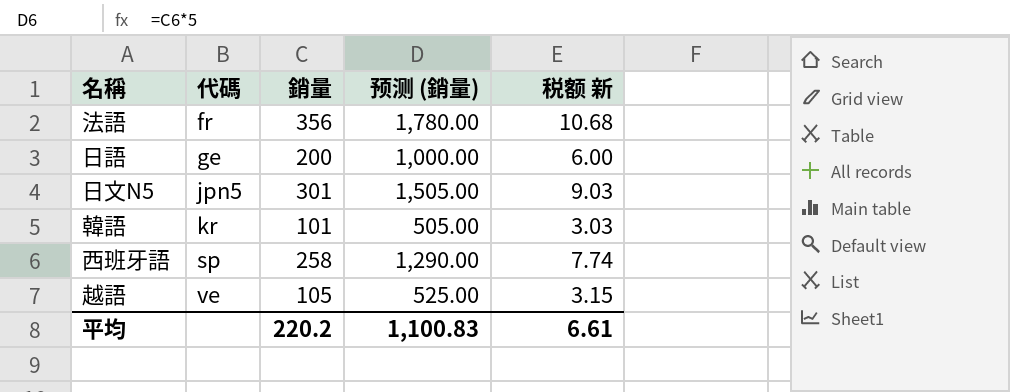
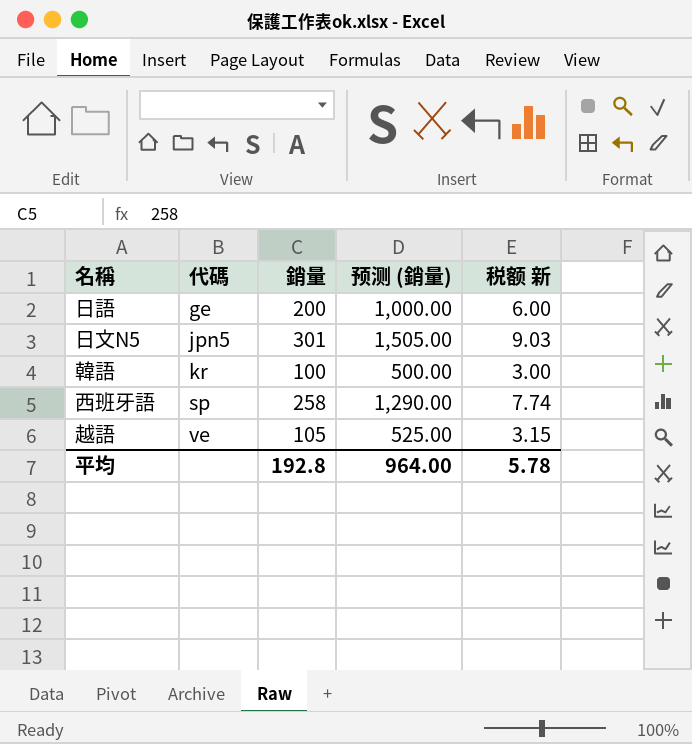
row 法語: fr | 356 | 1,780.00 | 10.68 -> none
韓語 | 銷量: 101 -> 100
韓語 | 预测 (銷量): 505.00 -> 500.00
韓語 | 税额 新: 3.03 -> 3.00
平均 | 銷量: 220.2 -> 192.8
平均 | 预测 (銷量): 1,100.83 -> 964.00
平均 | 税额 新: 6.61 -> 5.78

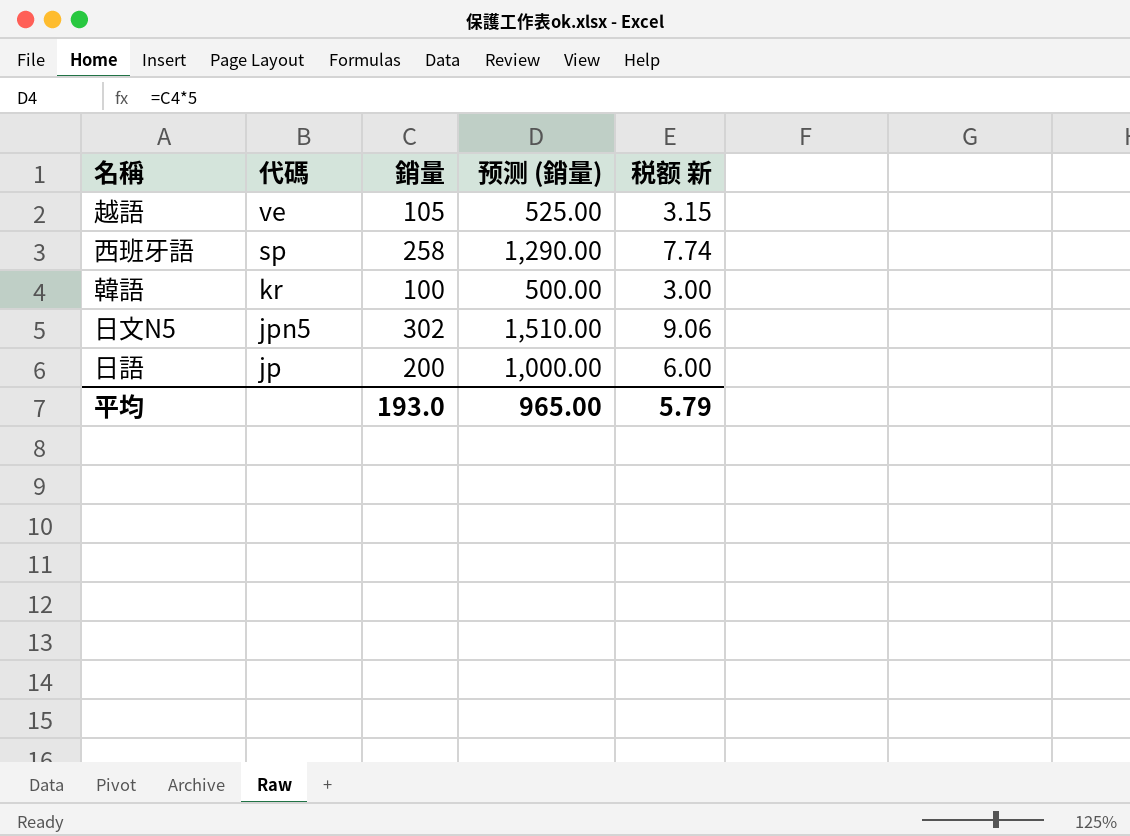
row order: 代碼 ascending -> 代碼 descending
日文N5 | 銷量: 301 -> 302
日文N5 | 预测 (銷量): 1,505.00 -> 1,510.00
日文N5 | 税额 新: 9.03 -> 9.06
日語 | 代碼: ge -> jp
平均 | 銷量: 192.8 -> 193.0
平均 | 预测 (銷量): 964.00 -> 965.00
平均 | 税额 新: 5.78 -> 5.79

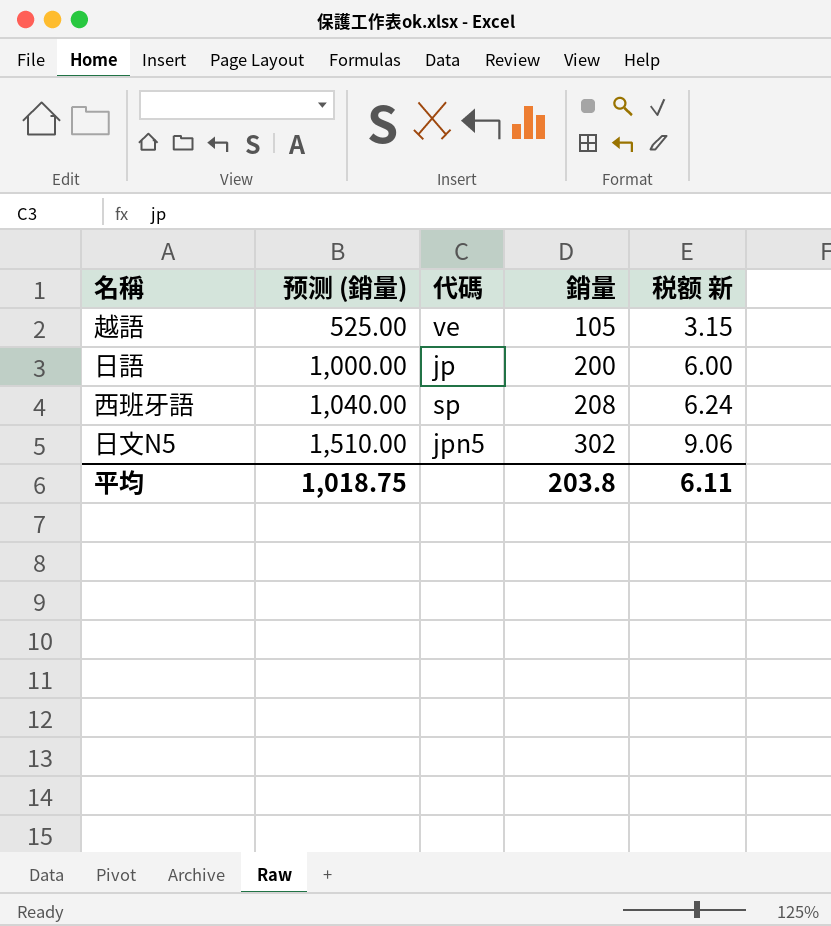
row order: 代碼 descending -> 预测 (銷量) ascending
column 预测 (銷量) | position: 4 -> 2
row 韓語: kr | 100 | 500.00 | 3.00 -> none
西班牙語 | 预测 (銷量): 1,290.00 -> 1,040.00
西班牙語 | 銷量: 258 -> 208
西班牙語 | 税额 新: 7.74 -> 6.24
平均 | 预测 (銷量): 965.00 -> 1,018.75
平均 | 銷量: 193.0 -> 203.8
平均 | 税额 新: 5.79 -> 6.11

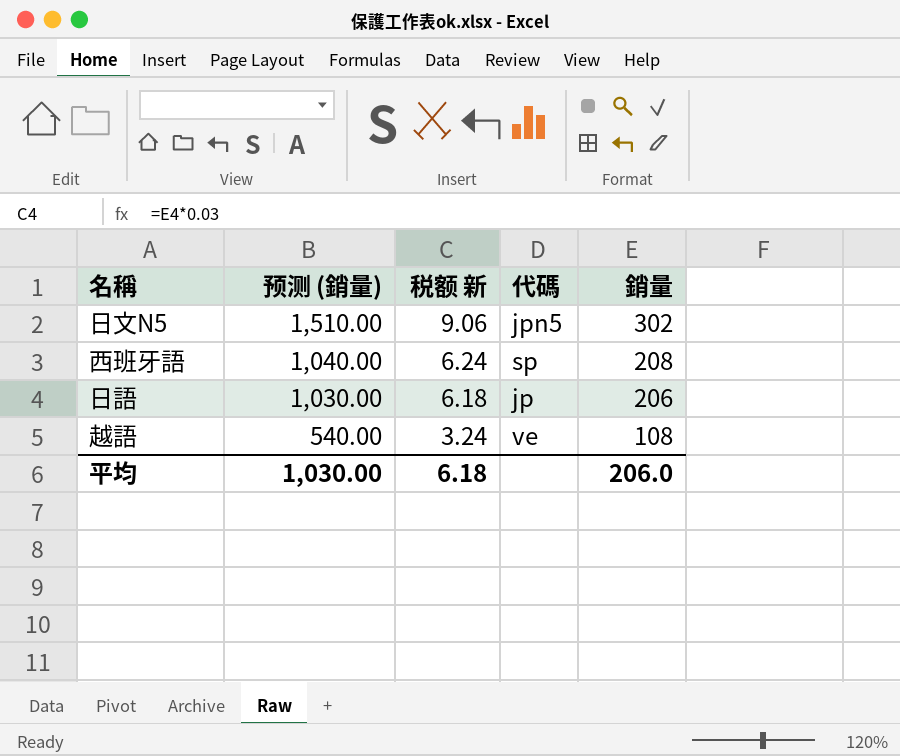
row order: 预测 (銷量) ascending -> 预测 (銷量) descending
column 税额 新 | position: 5 -> 3
日語 | 预测 (銷量): 1,000.00 -> 1,030.00
日語 | 税额 新: 6.00 -> 6.18
日語 | 銷量: 200 -> 206
越語 | 预测 (銷量): 525.00 -> 540.00
越語 | 税额 新: 3.15 -> 3.24
越語 | 銷量: 105 -> 108
平均 | 预测 (銷量): 1,018.75 -> 1,030.00
平均 | 税额 新: 6.11 -> 6.18
平均 | 銷量: 203.8 -> 206.0

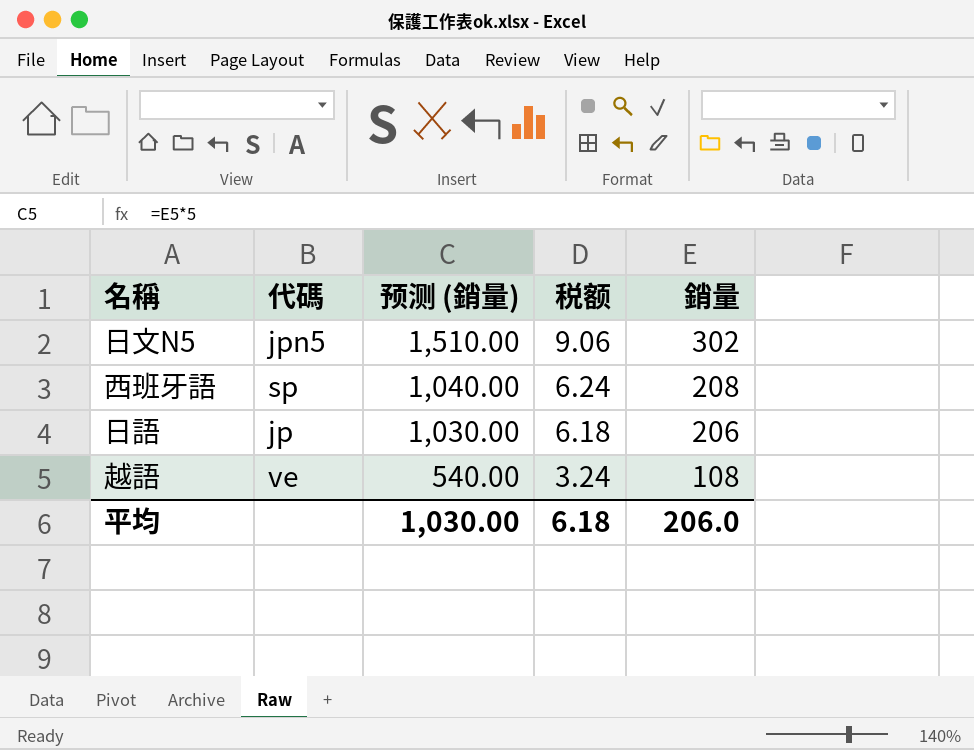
column 代碼 | position: 4 -> 2
column name: 税额 新 -> 税额

